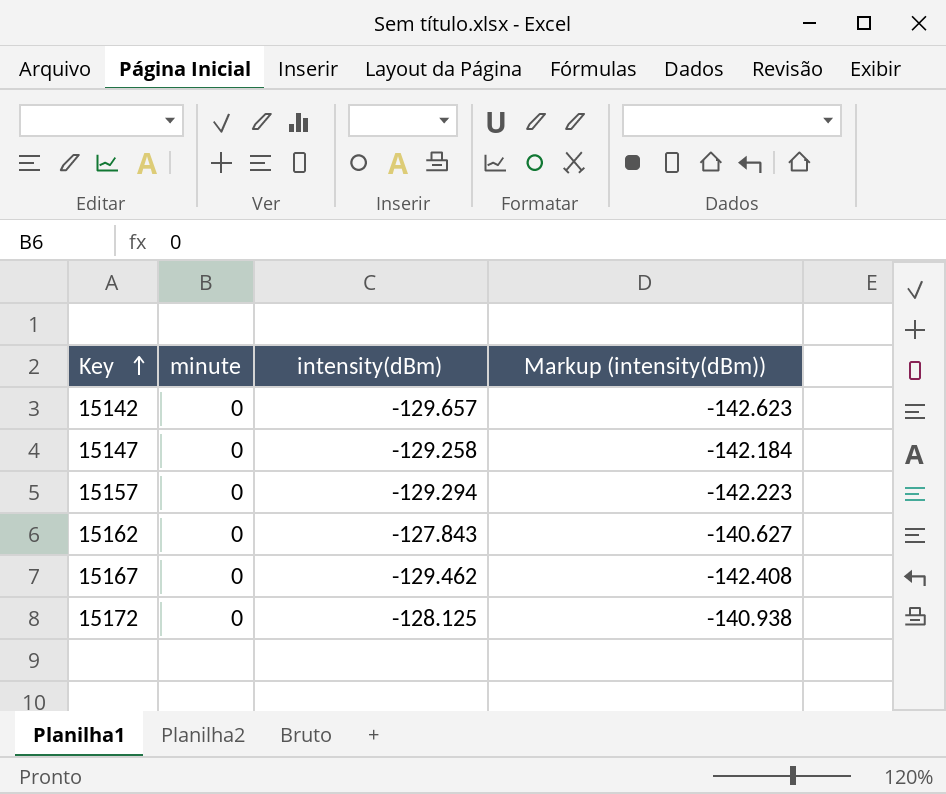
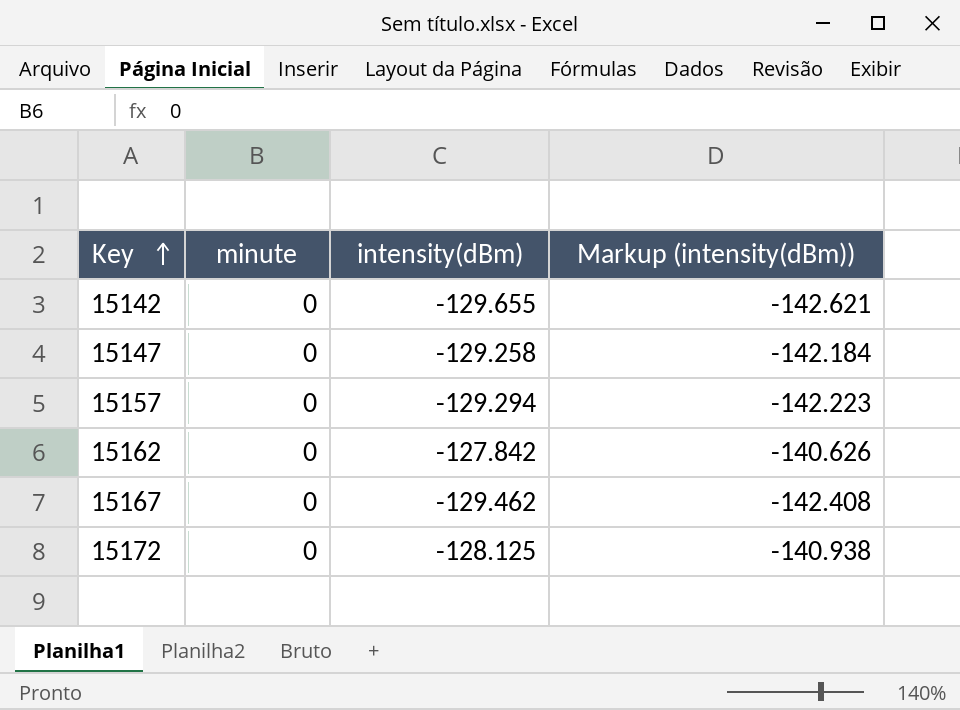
15142 | intensity(dBm): -129.657 -> -129.655
15142 | Markup (intensity(dBm)): -142.623 -> -142.621
15162 | intensity(dBm): -127.843 -> -127.842
15162 | Markup (intensity(dBm)): -140.627 -> -140.626

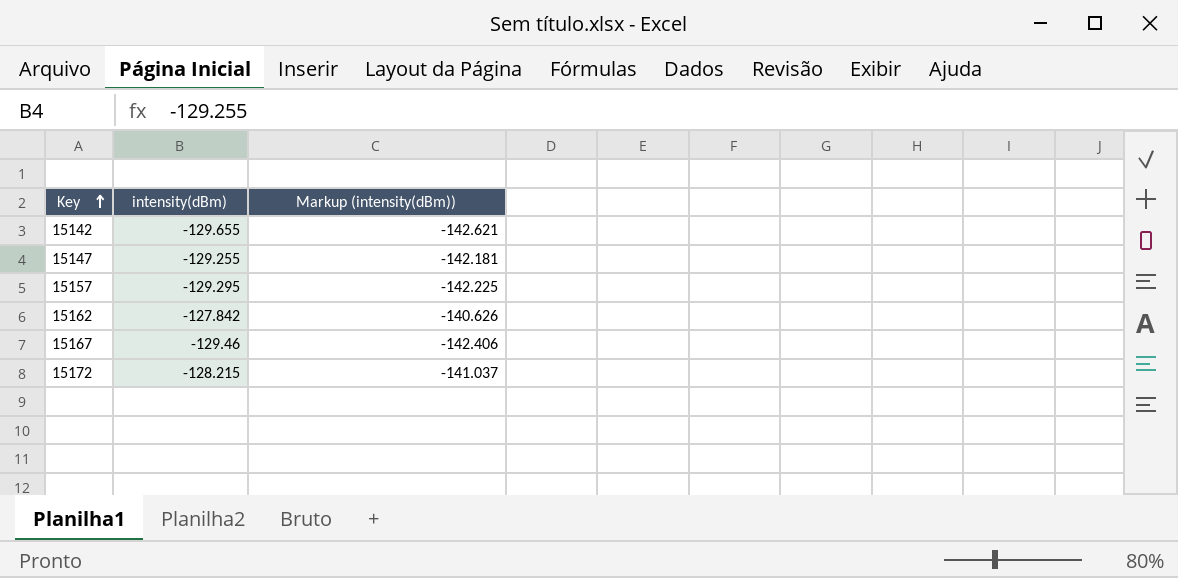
column minute | position: 2 -> none
15147 | intensity(dBm): -129.258 -> -129.255
15147 | Markup (intensity(dBm)): -142.184 -> -142.181
15157 | intensity(dBm): -129.294 -> -129.295
15157 | Markup (intensity(dBm)): -142.223 -> -142.225
15167 | intensity(dBm): -129.462 -> -129.46
15167 | Markup (intensity(dBm)): -142.408 -> -142.406
15172 | intensity(dBm): -128.125 -> -128.215
15172 | Markup (intensity(dBm)): -140.938 -> -141.037

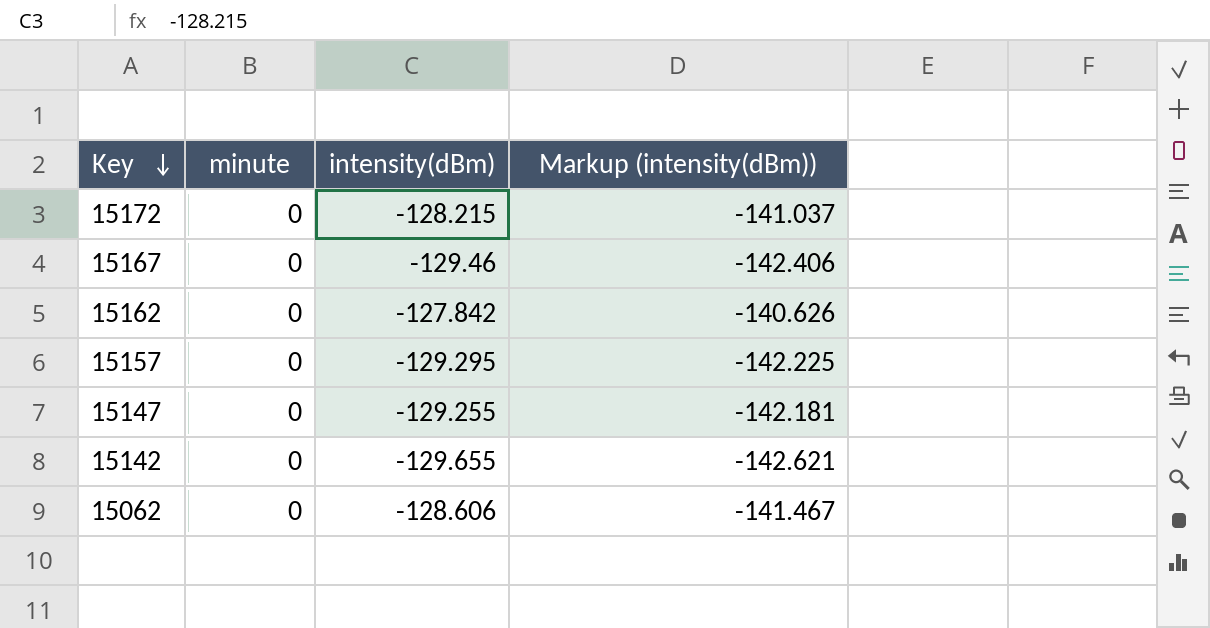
row order: Key ascending -> Key descending
column minute | position: none -> 2
row 15062: none -> 0 | -128.606 | -141.467

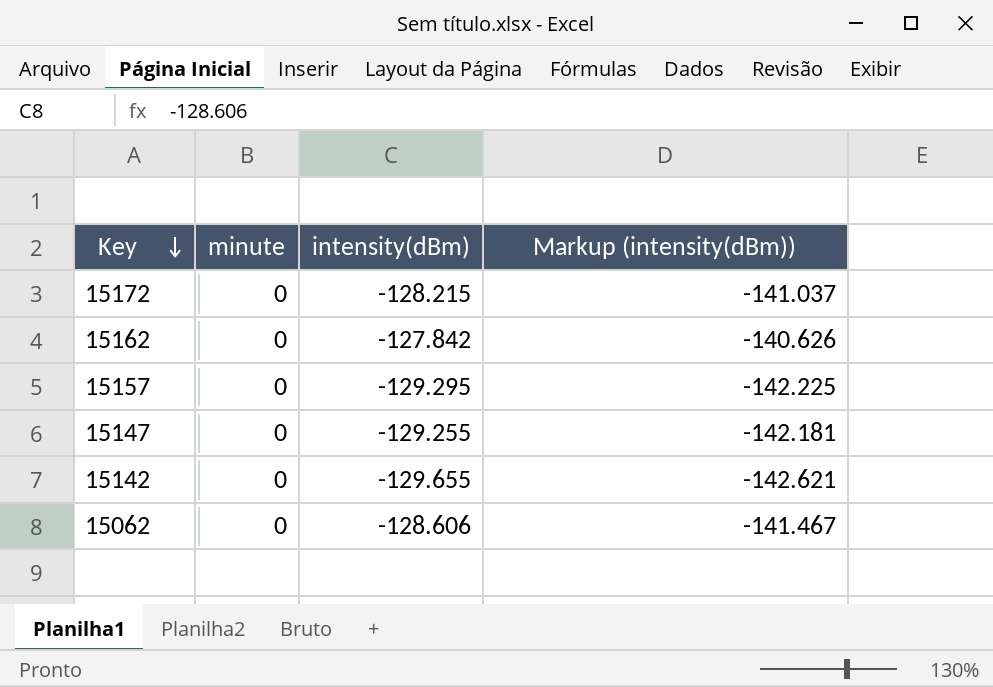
row 15167: 0 | -129.46 | -142.406 -> none

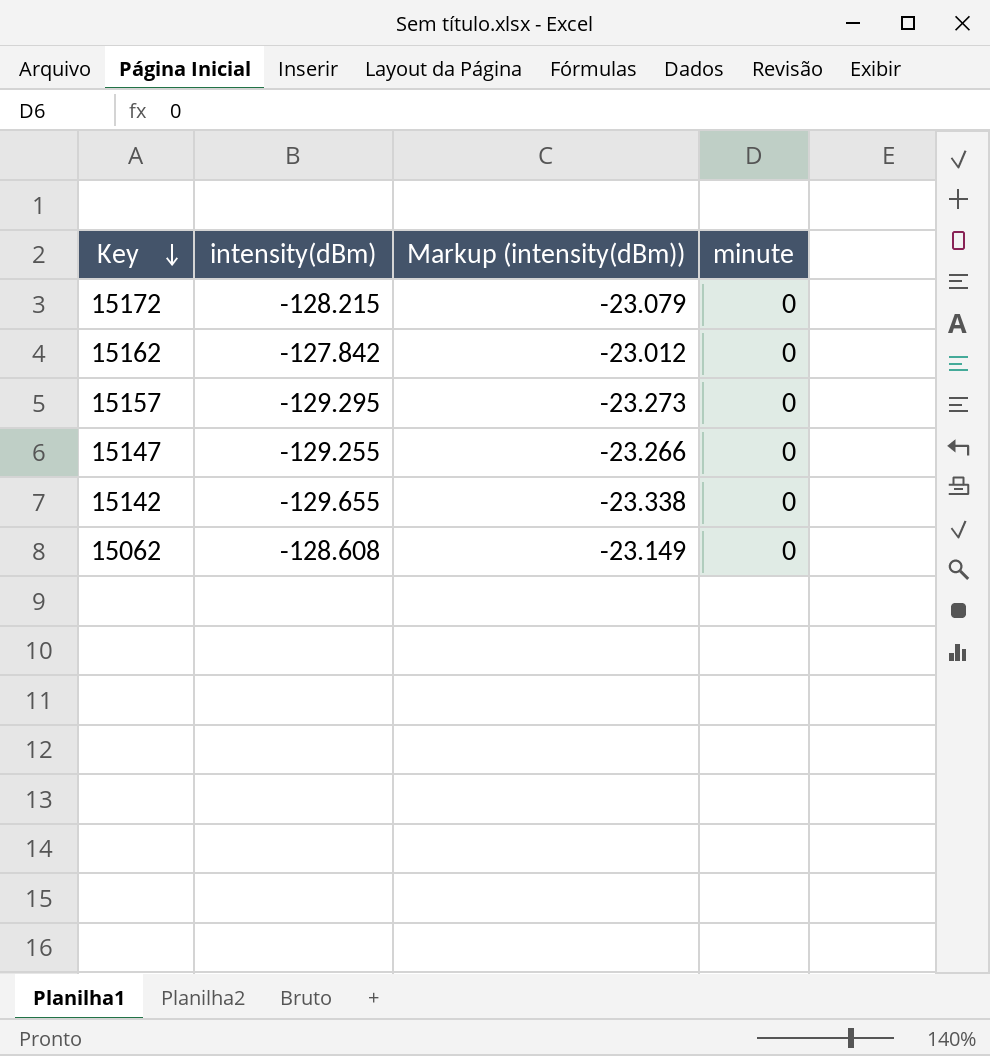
column Markup (intensity(dBm)) | formula: [intensity(dBm)] * 1.1 -> [intensity(dBm)] * 0.18
column minute | position: 2 -> 4
15062 | intensity(dBm): -128.606 -> -128.608

